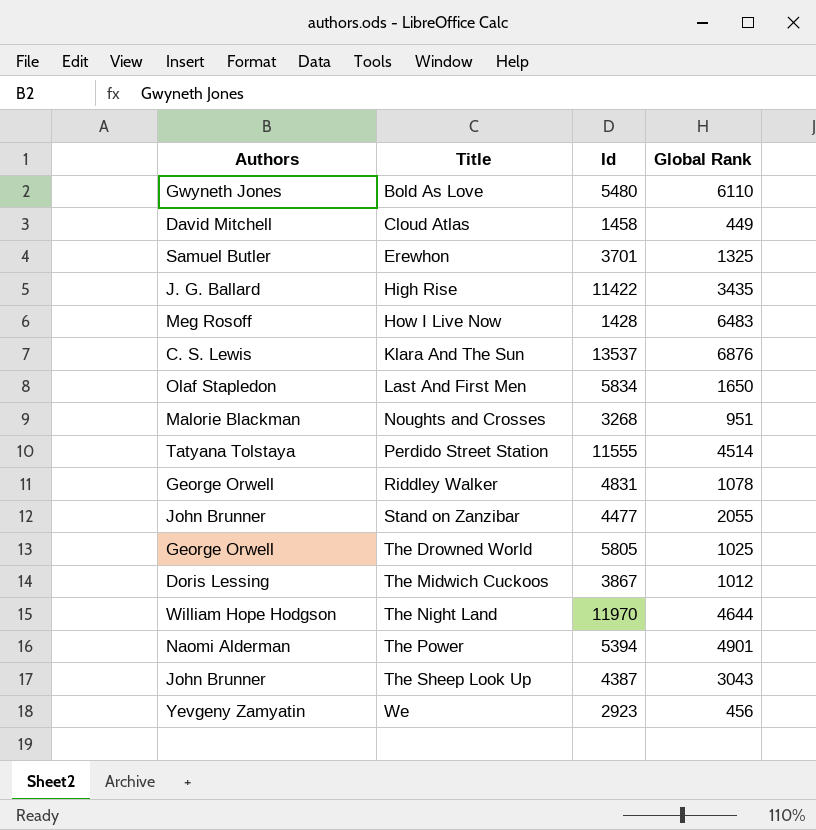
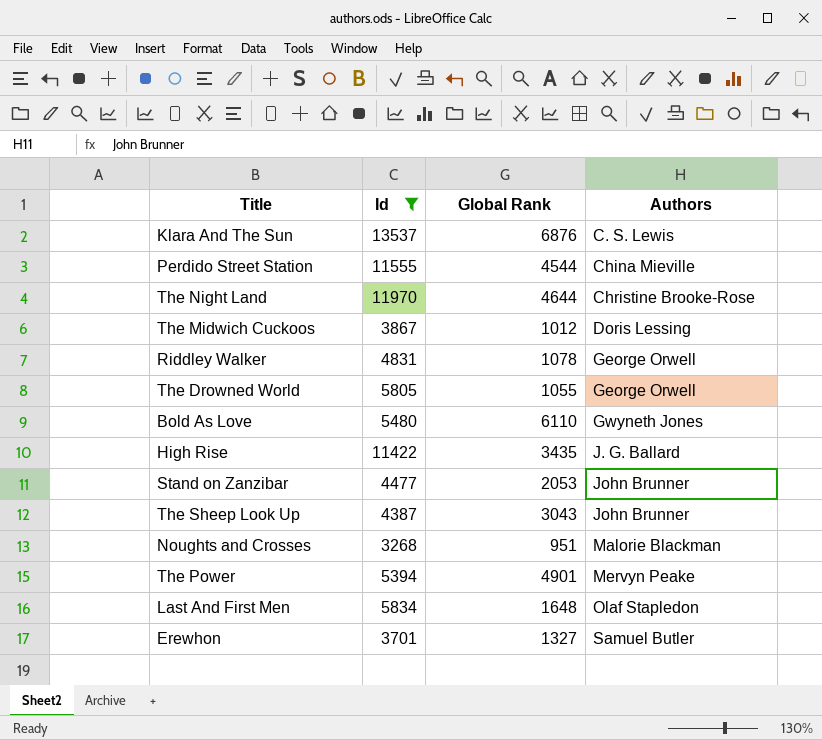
filter: none -> Id >= 3268
row order: Title ascending -> Authors ascending
column Authors | position: 1 -> 4
Perdido Street Station | Global Rank: 4514 -> 4544
Perdido Street Station | Authors: Tatyana Tolstaya -> China Mieville
The Night Land | Authors: William Hope Hodgson -> Christine Brooke-Rose
The Drowned World | Global Rank: 1025 -> 1055
Stand on Zanzibar | Global Rank: 2055 -> 2053
The Power | Authors: Naomi Alderman -> Mervyn Peake
Last And First Men | Global Rank: 1650 -> 1648
Erewhon | Global Rank: 1325 -> 1327

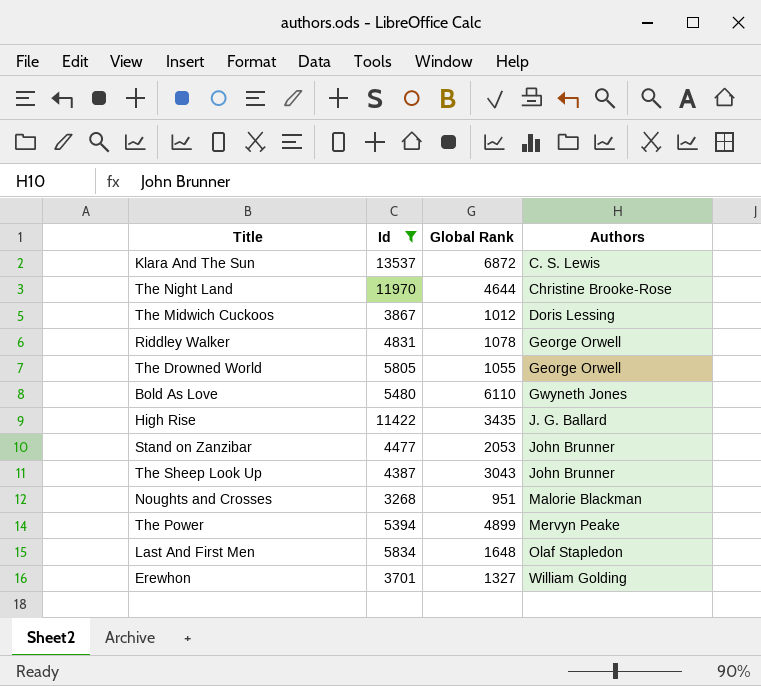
row Perdido Street Station: 11555 | 4544 | China Mieville -> none
Klara And The Sun | Global Rank: 6876 -> 6872
The Power | Global Rank: 4901 -> 4899
Erewhon | Authors: Samuel Butler -> William Golding

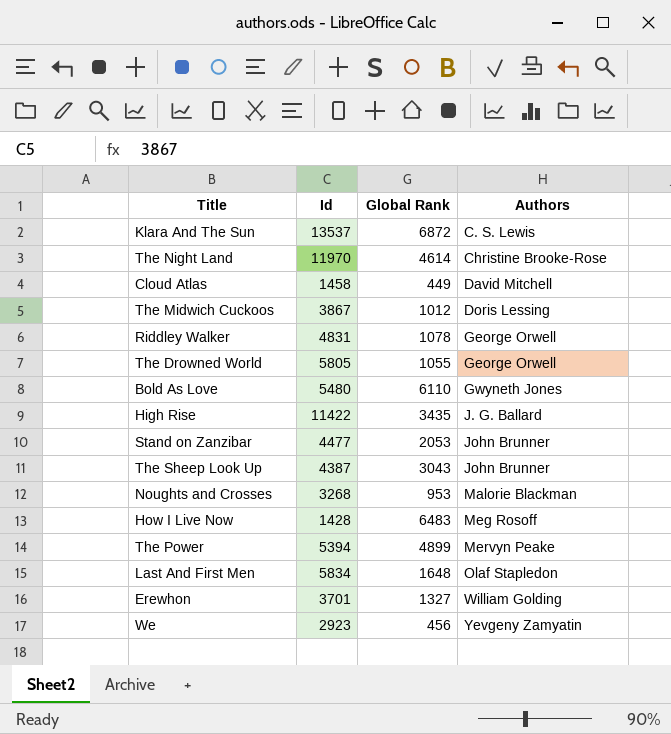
filter: Id >= 3268 -> none
The Night Land | Global Rank: 4644 -> 4614
Noughts and Crosses | Global Rank: 951 -> 953

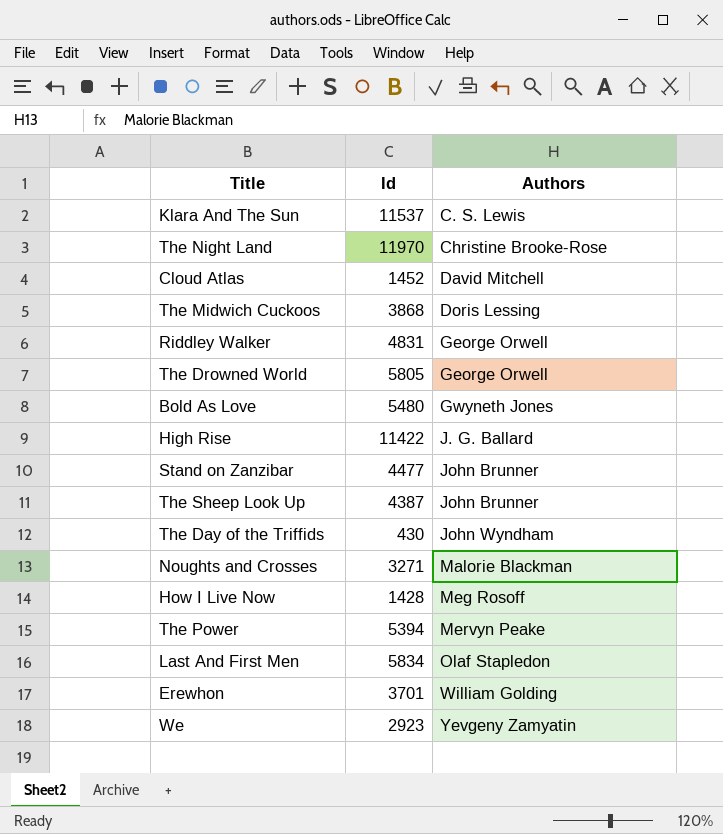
column Global Rank | position: 3 -> none
Klara And The Sun | Id: 13537 -> 11537
Cloud Atlas | Id: 1458 -> 1452
The Midwich Cuckoos | Id: 3867 -> 3868
row The Day of the Triffids: none -> 430 | John Wyndham
Noughts and Crosses | Id: 3268 -> 3271

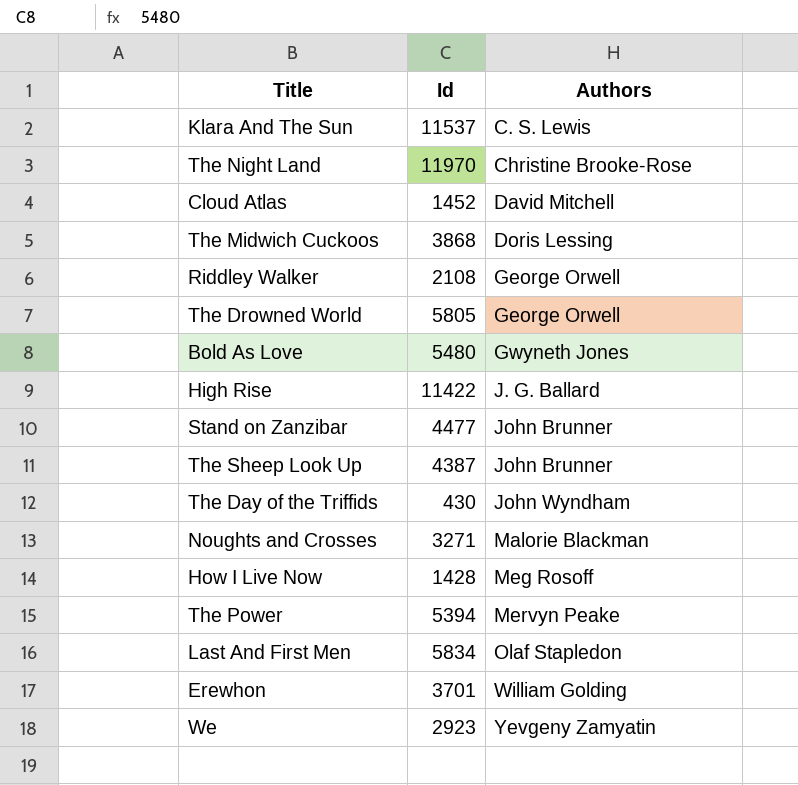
Riddley Walker | Id: 4831 -> 2108

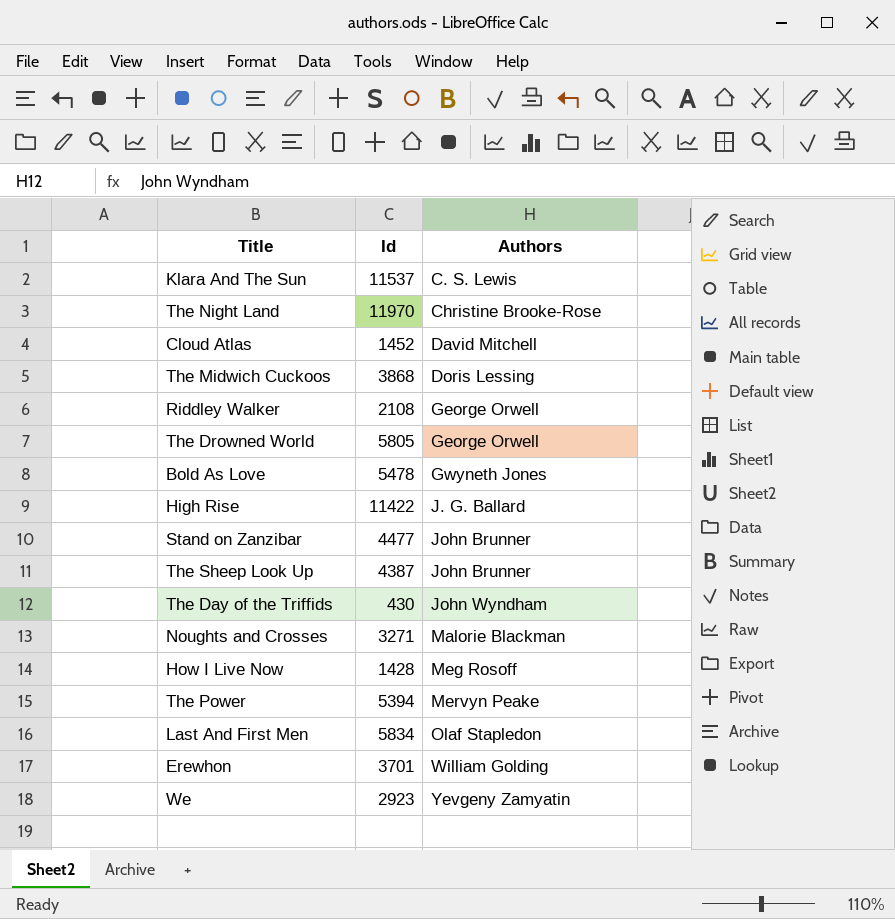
Bold As Love | Id: 5480 -> 5478

